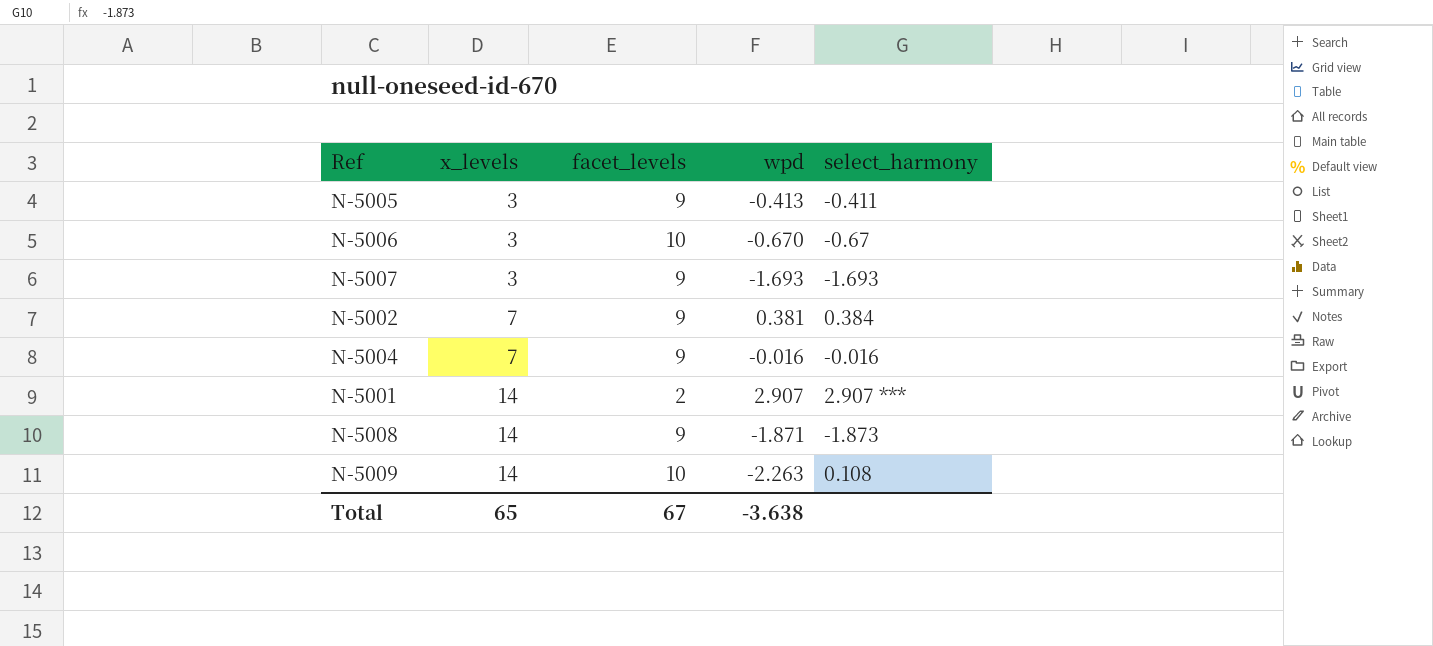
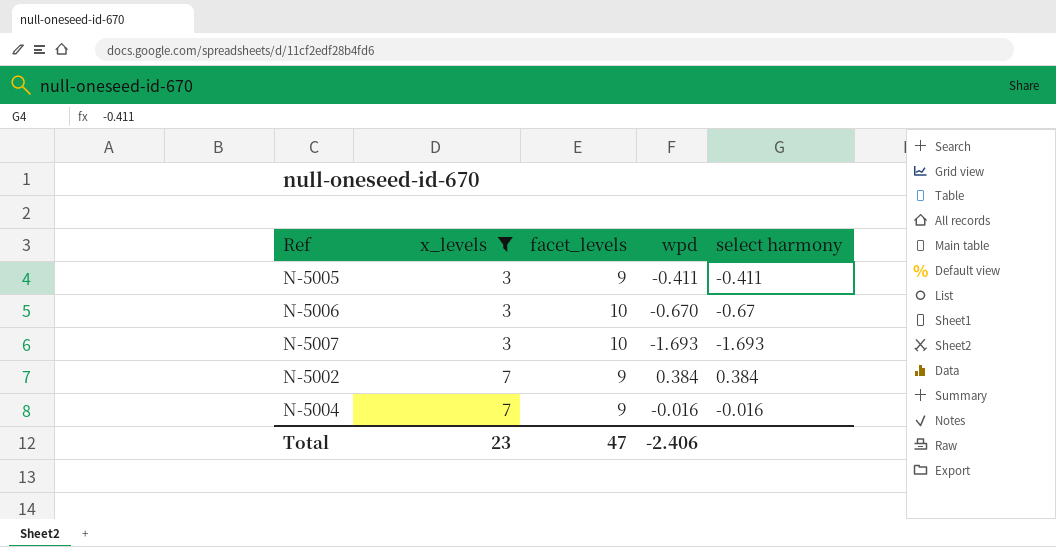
filter: none -> x_levels != 14
column name: select_harmony -> select harmony
N-5005 | wpd: -0.413 -> -0.411
N-5007 | facet_levels: 9 -> 10
N-5002 | wpd: 0.381 -> 0.384
Total | x_levels: 65 -> 23
Total | facet_levels: 67 -> 47
Total | wpd: -3.638 -> -2.406

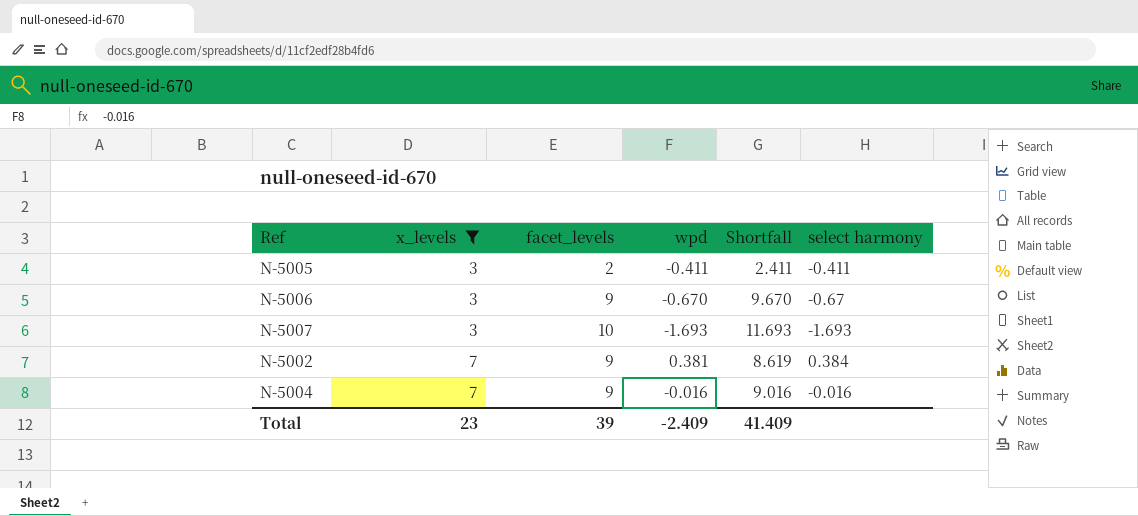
column Shortfall | formula: none -> [facet_levels] - [wpd]
N-5005 | facet_levels: 9 -> 2
N-5006 | facet_levels: 10 -> 9
N-5002 | wpd: 0.384 -> 0.381
Total | facet_levels: 47 -> 39
Total | wpd: -2.406 -> -2.409

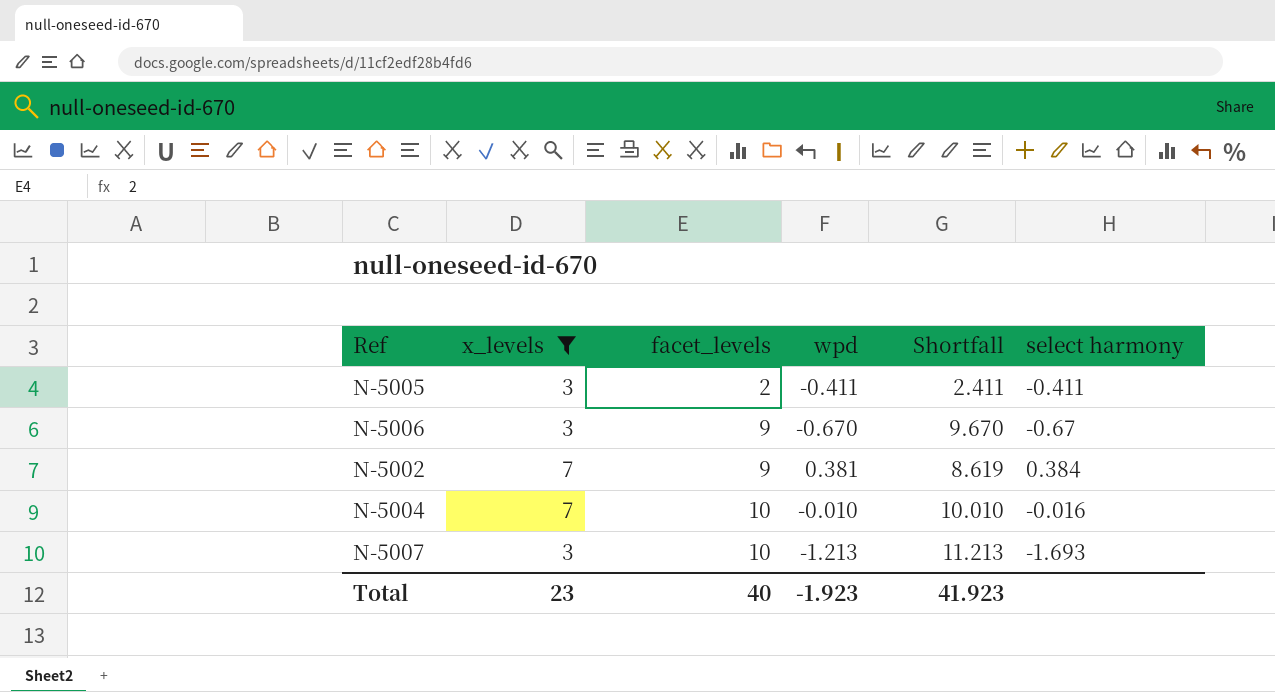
row order: x_levels ascending -> facet_levels ascending
N-5004 | facet_levels: 9 -> 10
N-5004 | wpd: -0.016 -> -0.010
N-5004 | Shortfall: 9.016 -> 10.010
N-5007 | wpd: -1.693 -> -1.213
N-5007 | Shortfall: 11.693 -> 11.213
Total | facet_levels: 39 -> 40
Total | wpd: -2.409 -> -1.923
Total | Shortfall: 41.409 -> 41.923

